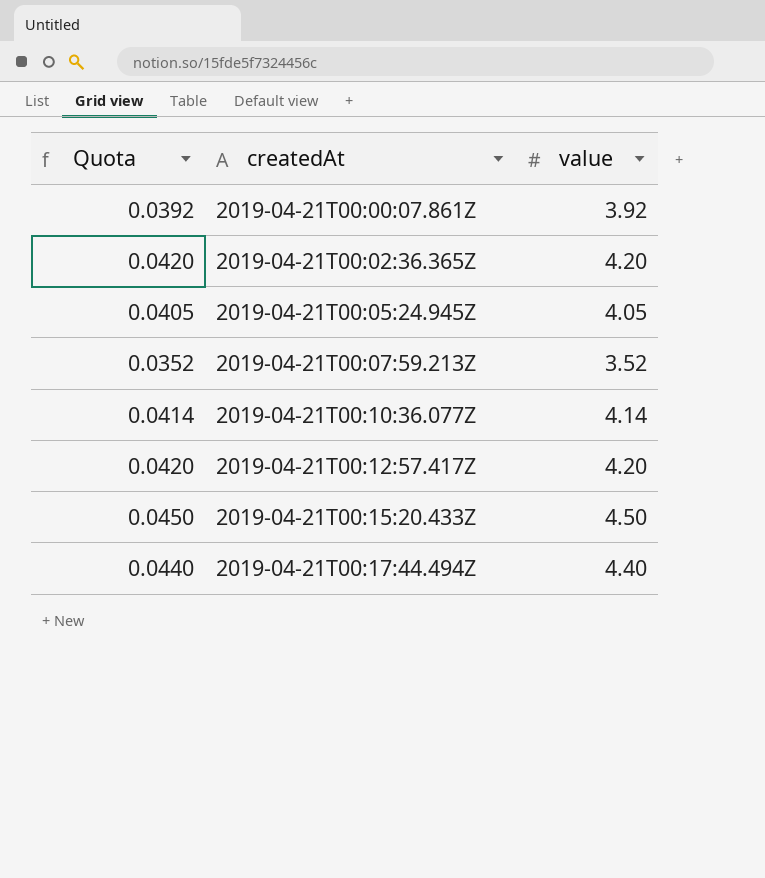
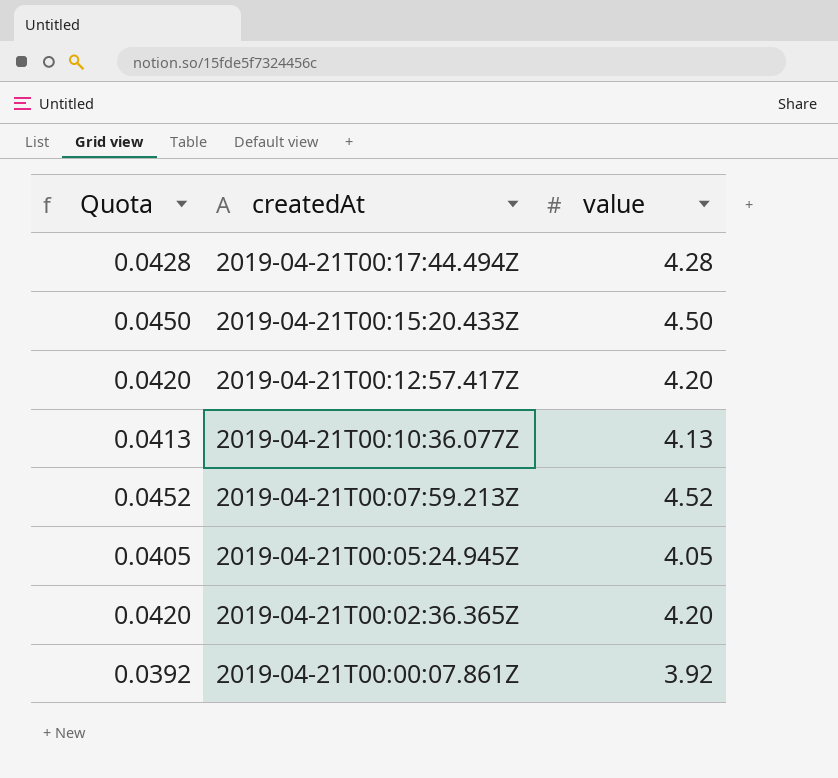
row order: createdAt ascending -> createdAt descending
2019-04-21T00:17:44.494Z | Quota: 0.0440 -> 0.0428
2019-04-21T00:17:44.494Z | value: 4.40 -> 4.28
2019-04-21T00:10:36.077Z | Quota: 0.0414 -> 0.0413
2019-04-21T00:10:36.077Z | value: 4.14 -> 4.13
2019-04-21T00:07:59.213Z | Quota: 0.0352 -> 0.0452
2019-04-21T00:07:59.213Z | value: 3.52 -> 4.52

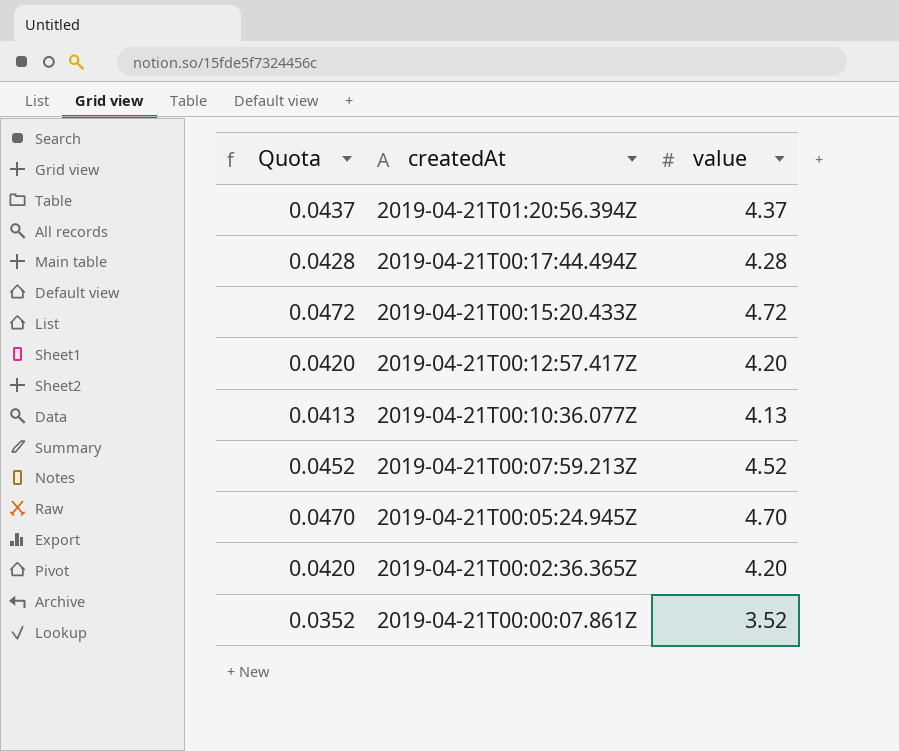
row 2019-04-21T01:20:56.394Z: none -> 0.0437 | 4.37
2019-04-21T00:15:20.433Z | Quota: 0.0450 -> 0.0472
2019-04-21T00:15:20.433Z | value: 4.50 -> 4.72
2019-04-21T00:05:24.945Z | Quota: 0.0405 -> 0.0470
2019-04-21T00:05:24.945Z | value: 4.05 -> 4.70
2019-04-21T00:00:07.861Z | Quota: 0.0392 -> 0.0352
2019-04-21T00:00:07.861Z | value: 3.92 -> 3.52

